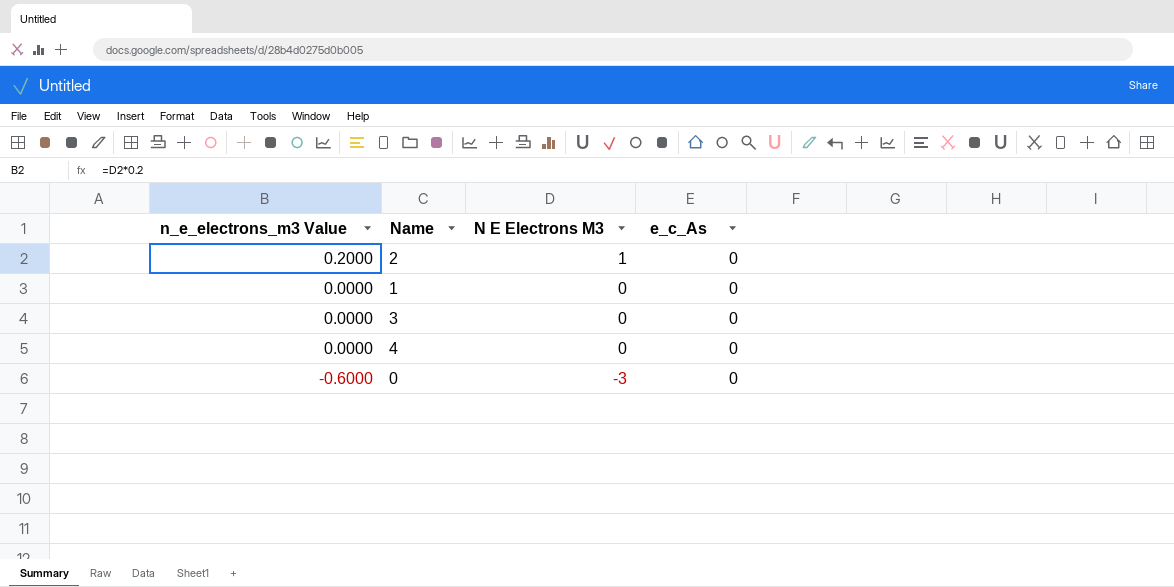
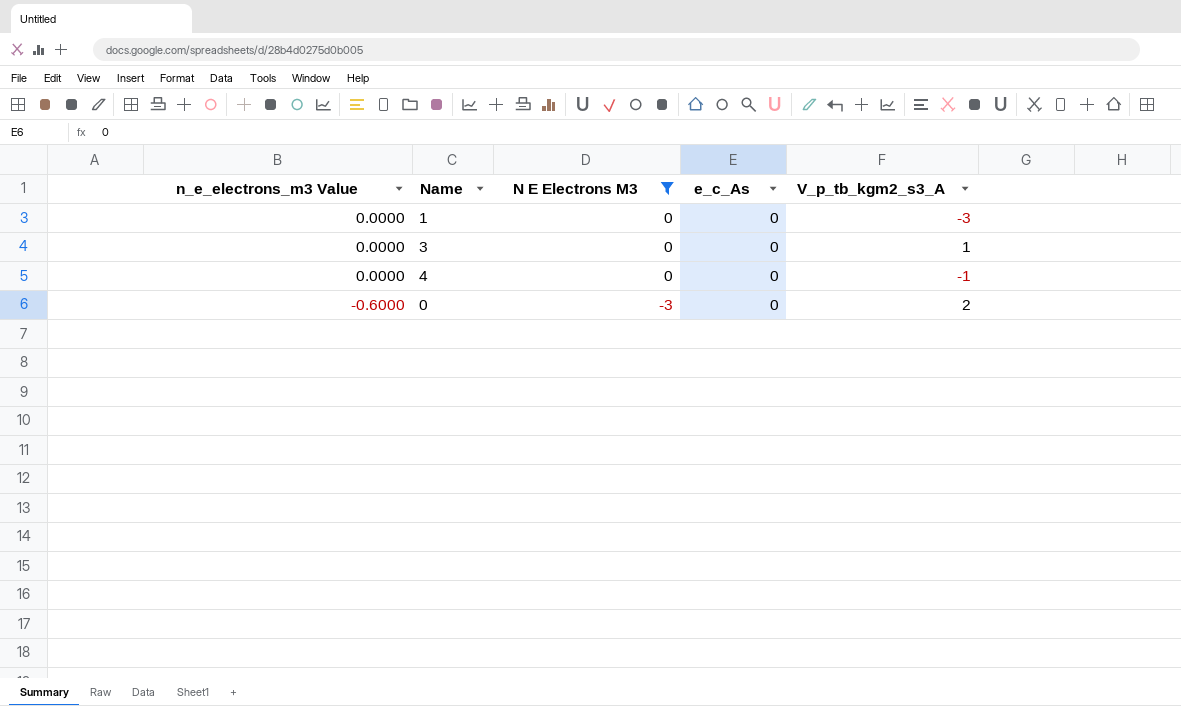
filter: none -> N E Electrons M3 != 1
column V_p_tb_kgm2_s3_A | position: none -> 5

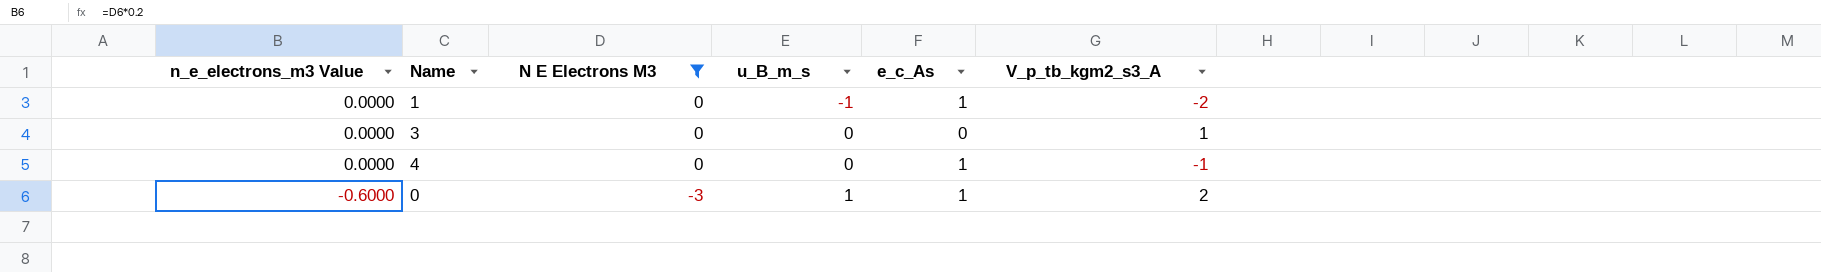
column u_B_m_s | position: none -> 4
1 | e_c_As: 0 -> 1
1 | V_p_tb_kgm2_s3_A: -3 -> -2
4 | e_c_As: 0 -> 1
0 | e_c_As: 0 -> 1

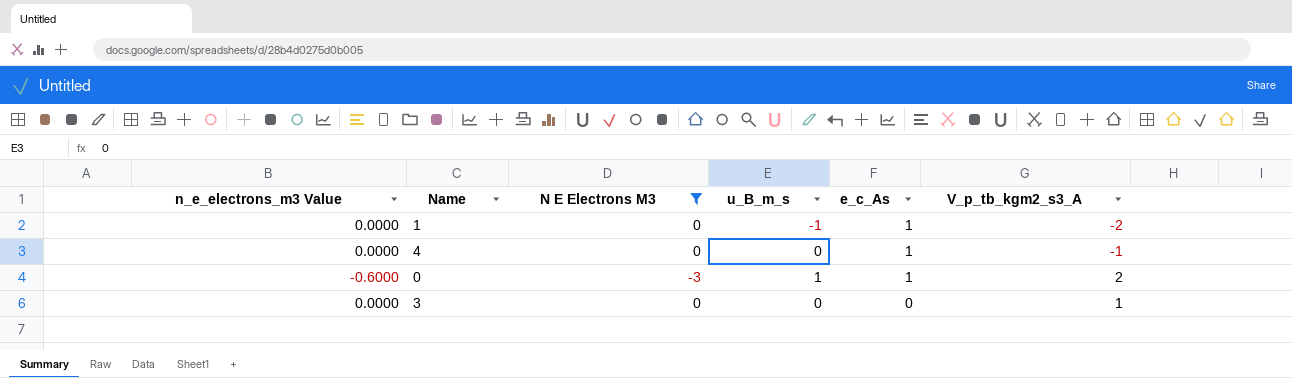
row order: n_e_electrons_m3 Value descending -> e_c_As descending

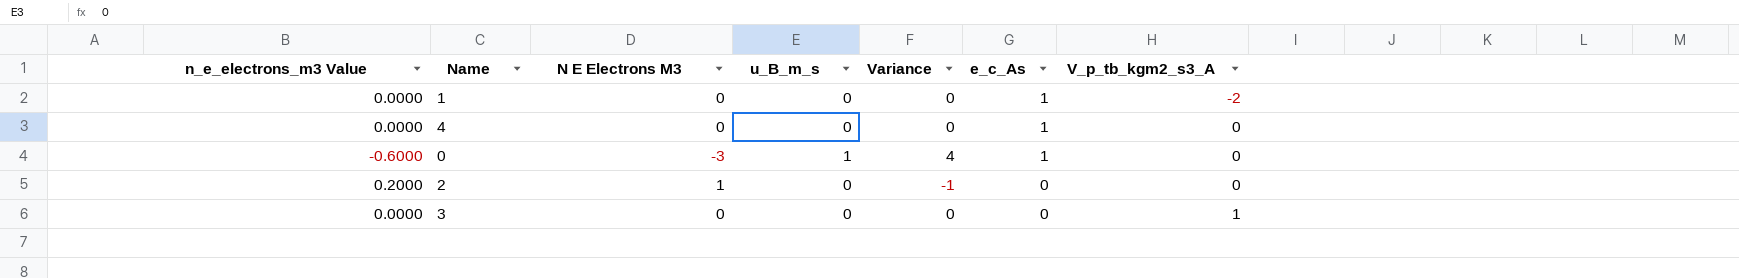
filter: N E Electrons M3 != 1 -> none
column Variance | formula: none -> [u_B_m_s] - [N E Electrons M3]
1 | u_B_m_s: -1 -> 0
4 | V_p_tb_kgm2_s3_A: -1 -> 0
0 | V_p_tb_kgm2_s3_A: 2 -> 0

